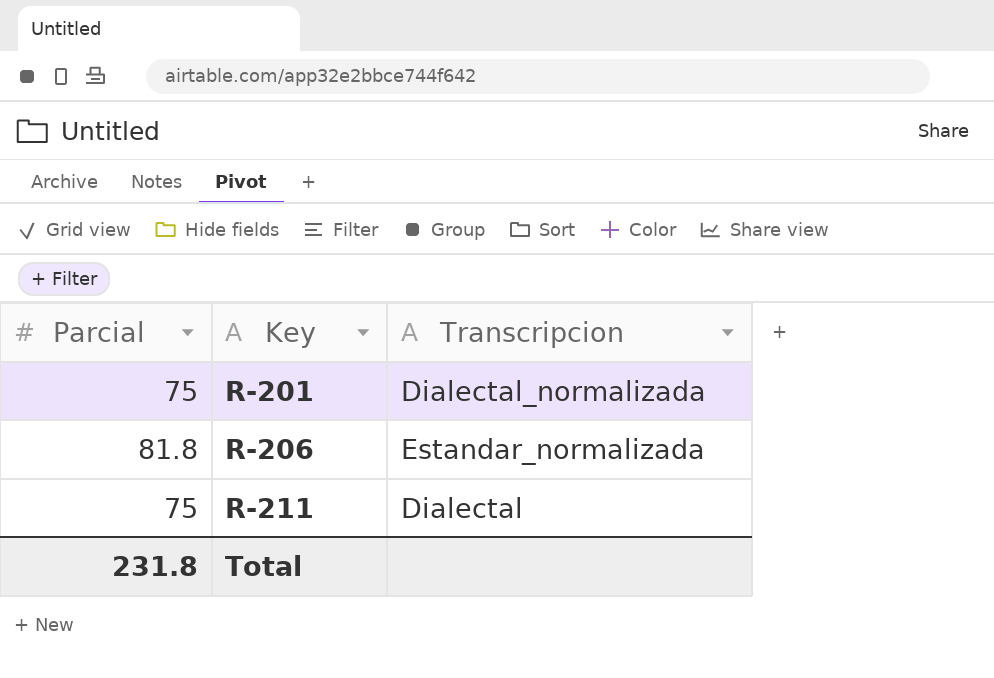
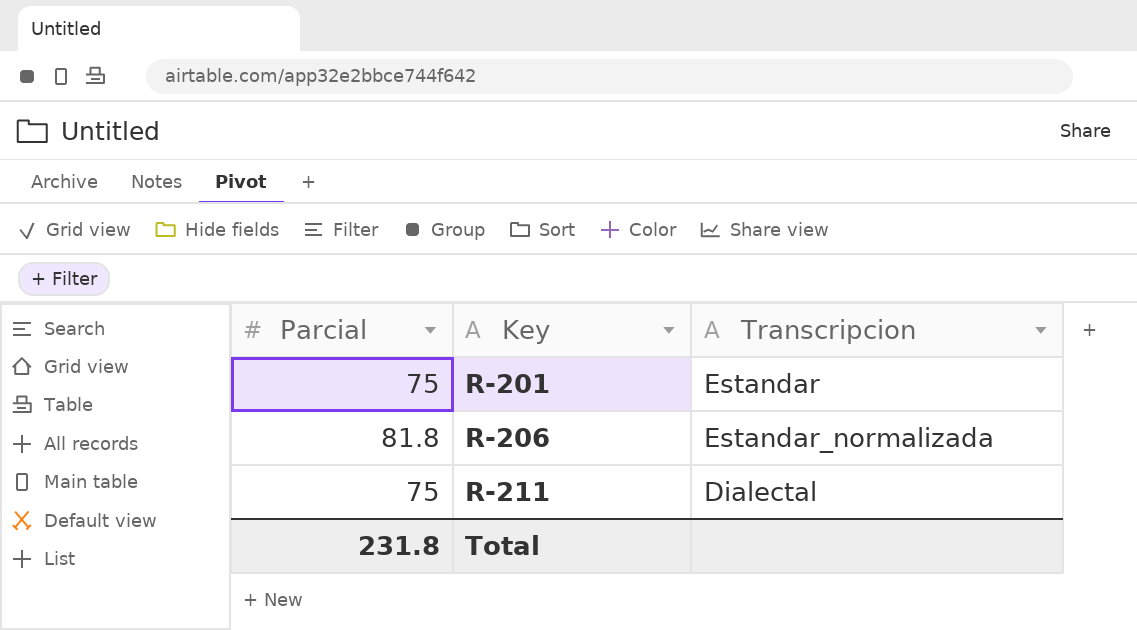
R-201 | Transcripcion: Dialectal_normalizada -> Estandar

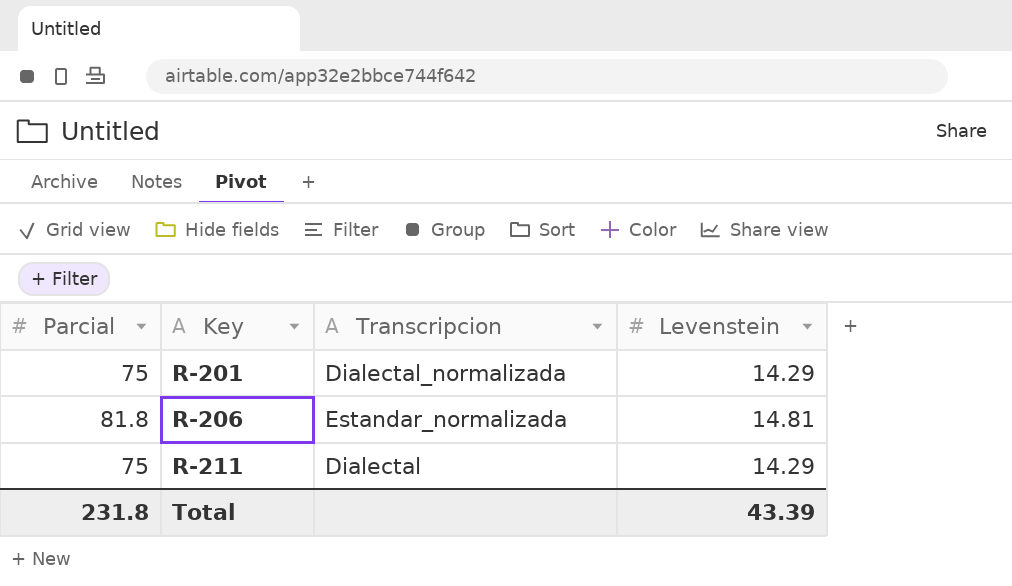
column Levenstein | position: none -> 4
R-201 | Transcripcion: Estandar -> Dialectal_normalizada

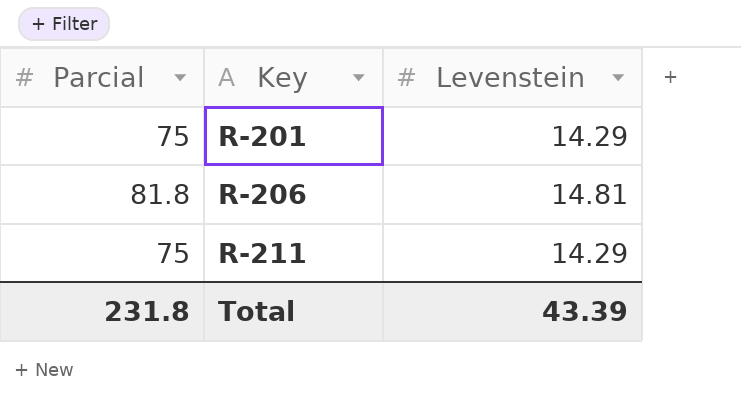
column Transcripcion | position: 3 -> none

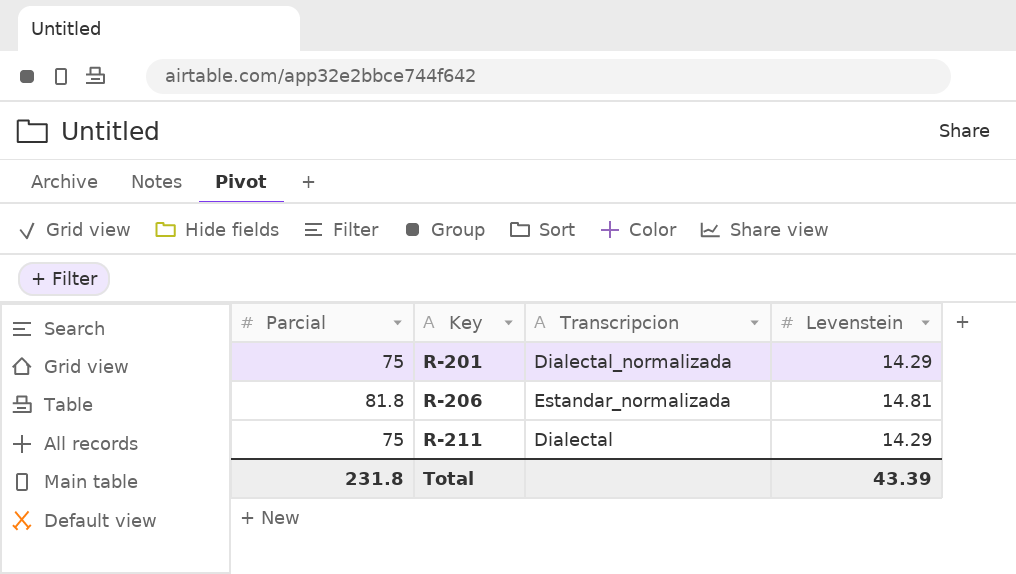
column Transcripcion | position: none -> 3

